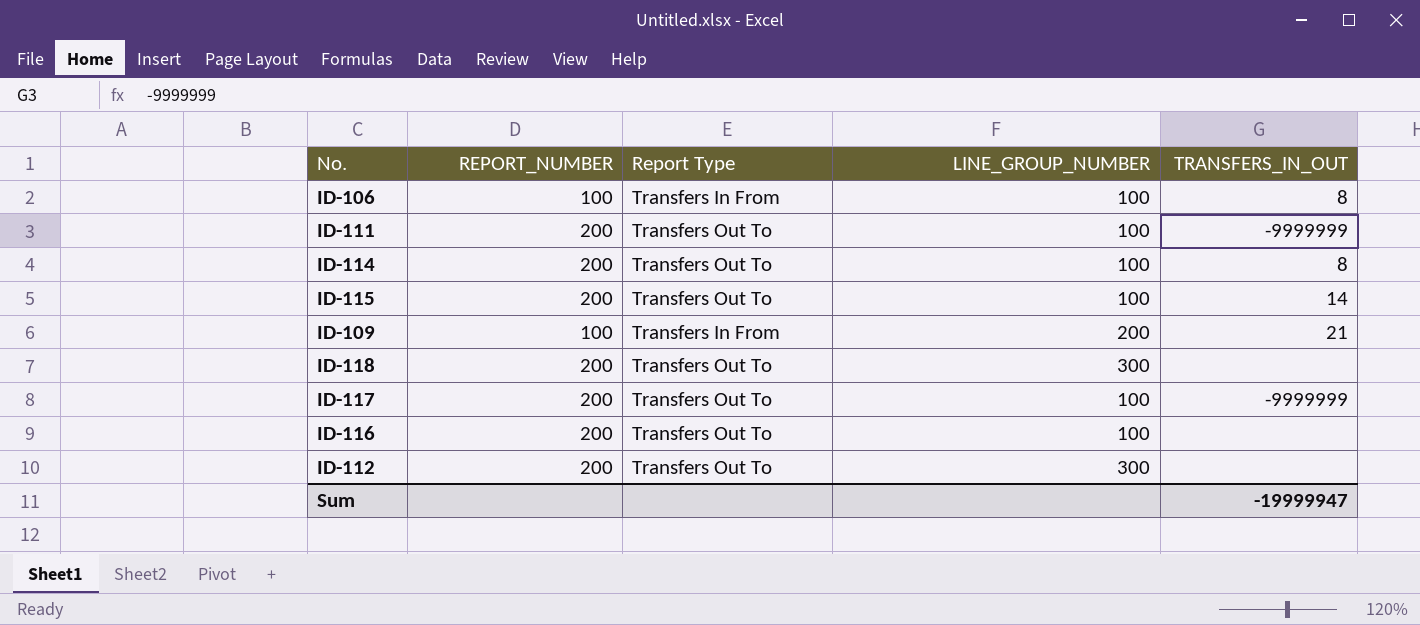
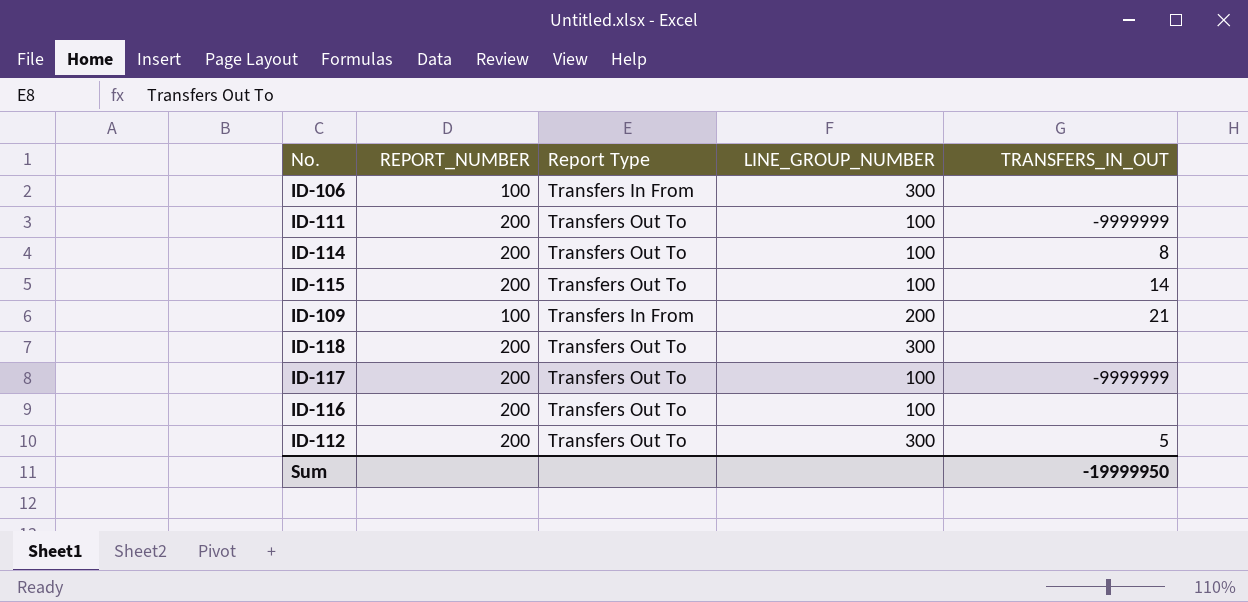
ID-106 | LINE_GROUP_NUMBER: 100 -> 300
ID-106 | TRANSFERS_IN_OUT: 8 -> none
ID-112 | TRANSFERS_IN_OUT: none -> 5
Sum | TRANSFERS_IN_OUT: -19999947 -> -19999950

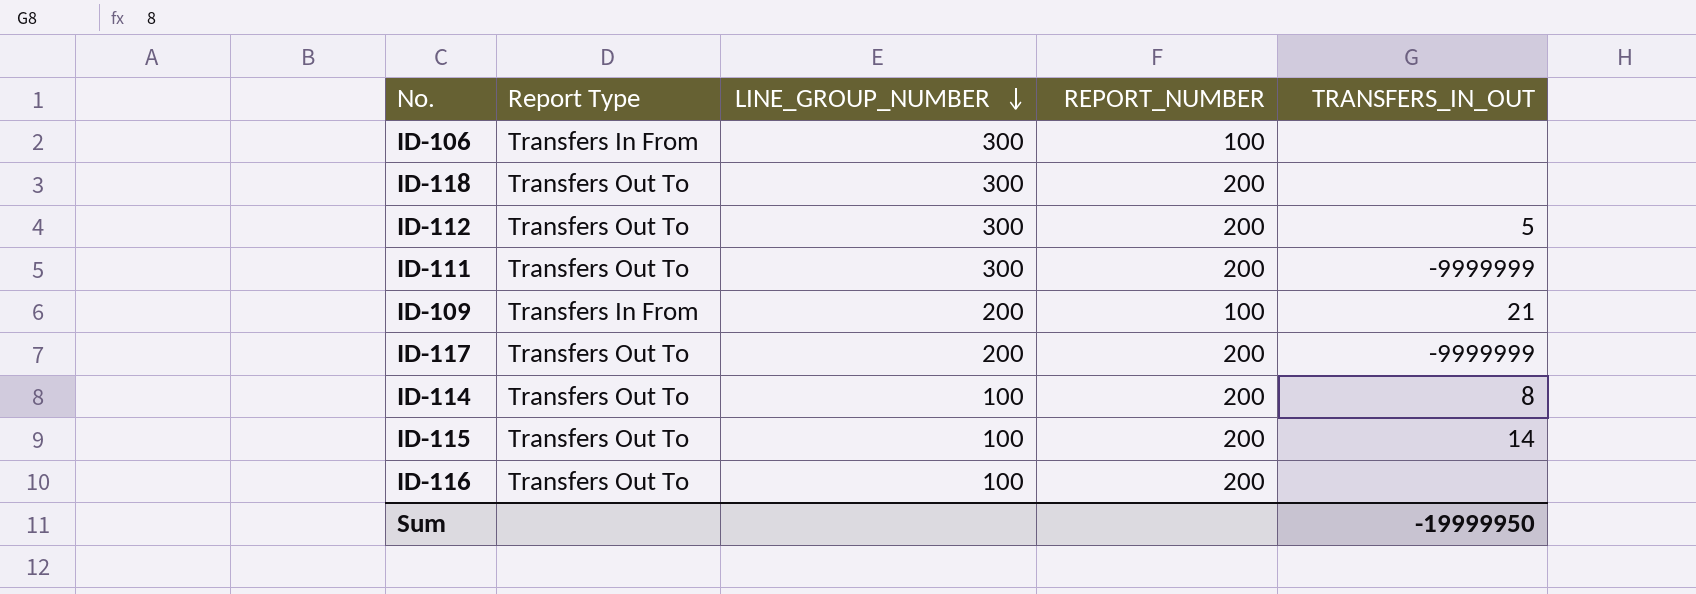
row order: none -> LINE_GROUP_NUMBER descending
column REPORT_NUMBER | position: 2 -> 4
ID-111 | LINE_GROUP_NUMBER: 100 -> 300
ID-117 | LINE_GROUP_NUMBER: 100 -> 200

